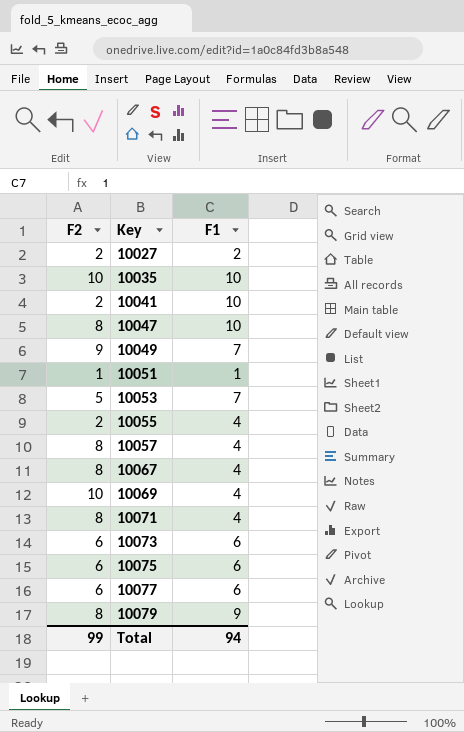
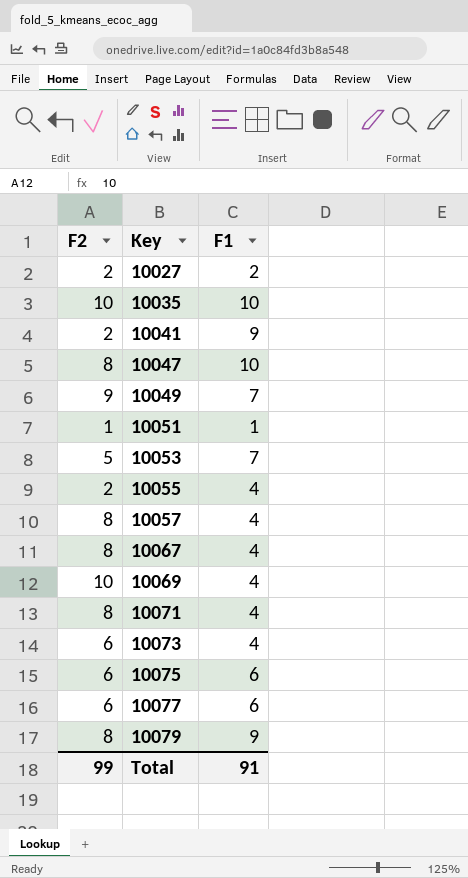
10041 | F1: 10 -> 9
10073 | F1: 6 -> 4
Total | F1: 94 -> 91

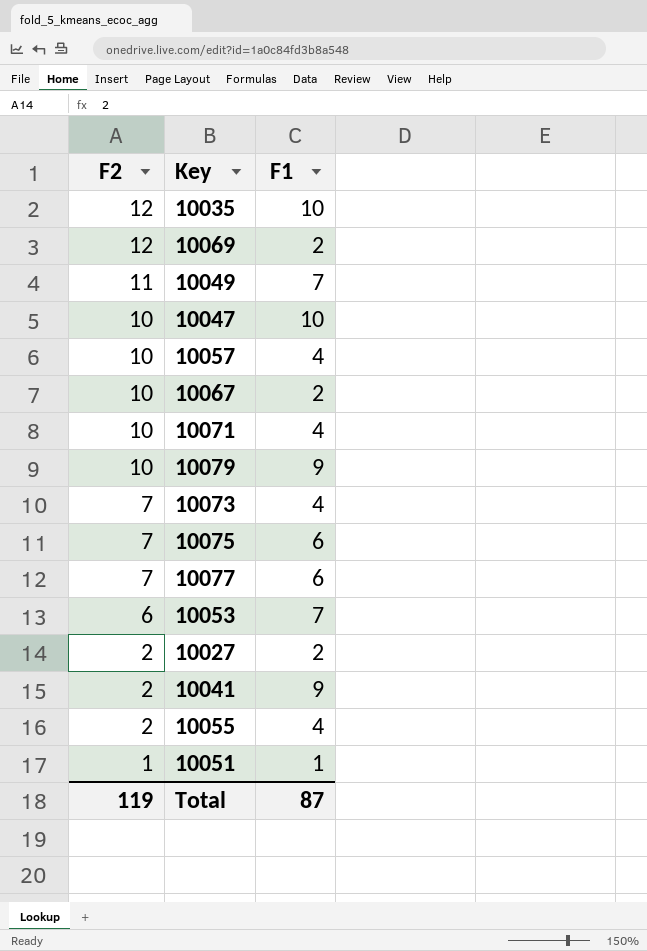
row order: Key ascending -> F2 descending
10035 | F2: 10 -> 12
10069 | F2: 10 -> 12
10069 | F1: 4 -> 2
10049 | F2: 9 -> 11
10047 | F2: 8 -> 10
10057 | F2: 8 -> 10
10067 | F2: 8 -> 10
10067 | F1: 4 -> 2
10071 | F2: 8 -> 10
10079 | F2: 8 -> 10
10073 | F2: 6 -> 7
10075 | F2: 6 -> 7
10077 | F2: 6 -> 7
10053 | F2: 5 -> 6
Total | F2: 99 -> 119
Total | F1: 91 -> 87

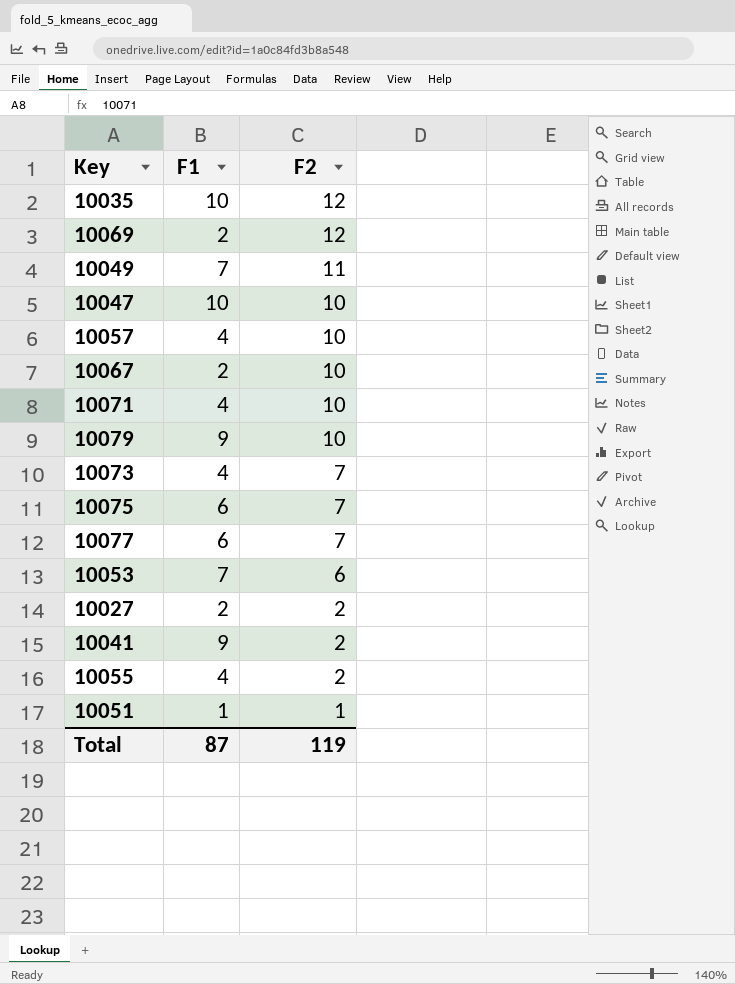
column F2 | position: 1 -> 3

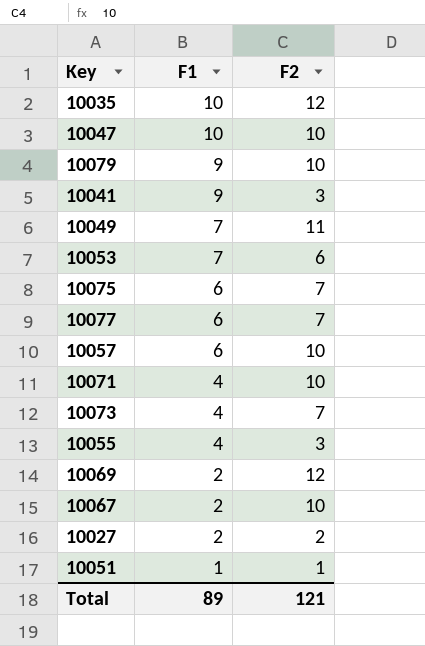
row order: F2 descending -> F1 descending
10041 | F2: 2 -> 3
10057 | F1: 4 -> 6
10055 | F2: 2 -> 3
Total | F1: 87 -> 89
Total | F2: 119 -> 121

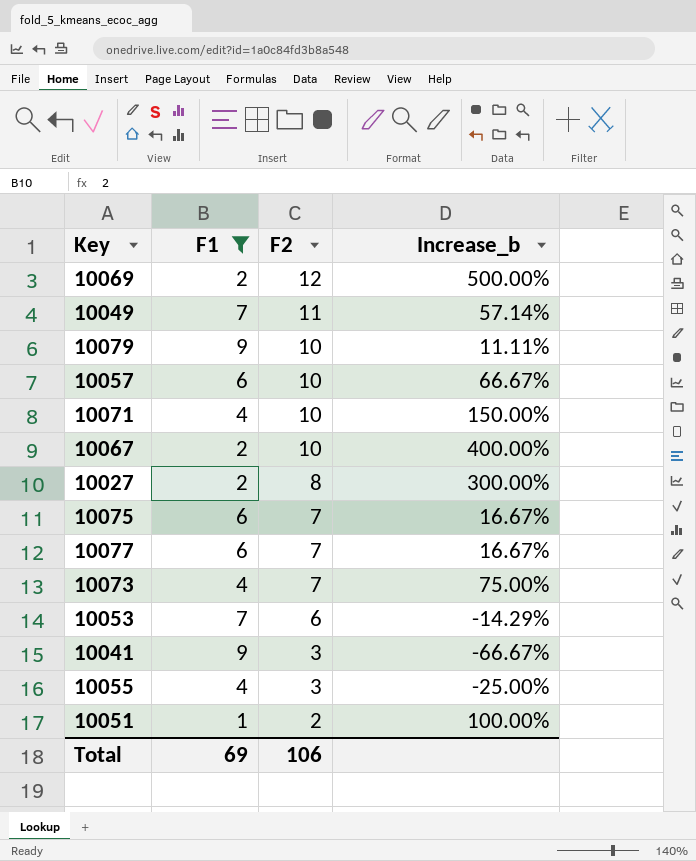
filter: none -> F1 != 10
row order: F1 descending -> F2 descending
column Increase_b | formula: none -> ([F2] - [F1]) / [F1]
10027 | F2: 2 -> 8
10051 | F2: 1 -> 2
Total | F1: 89 -> 69
Total | F2: 121 -> 106

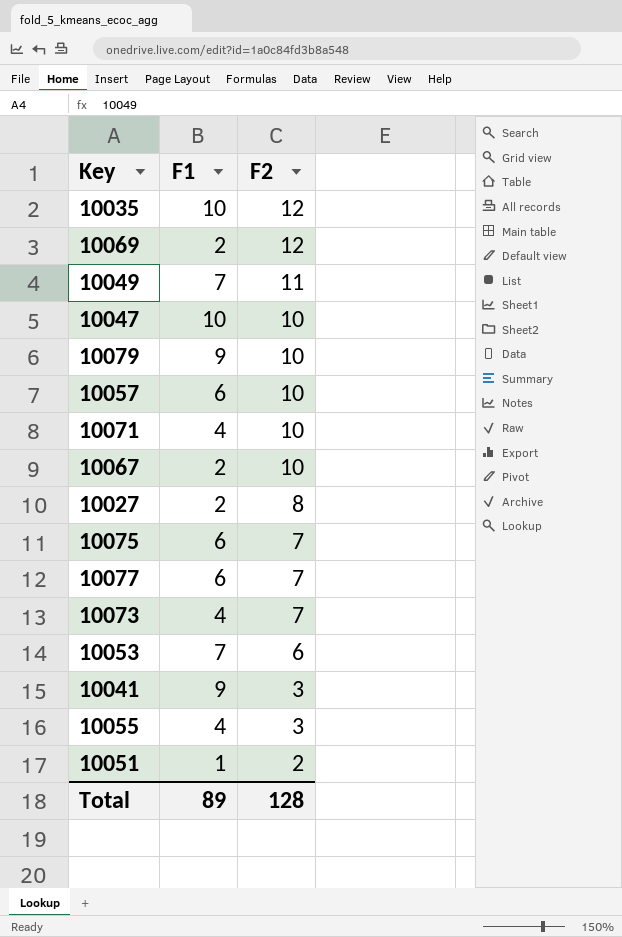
filter: F1 != 10 -> none
column Increase_b | formula: ([F2] - [F1]) / [F1] -> none
Total | F1: 69 -> 89
Total | F2: 106 -> 128

